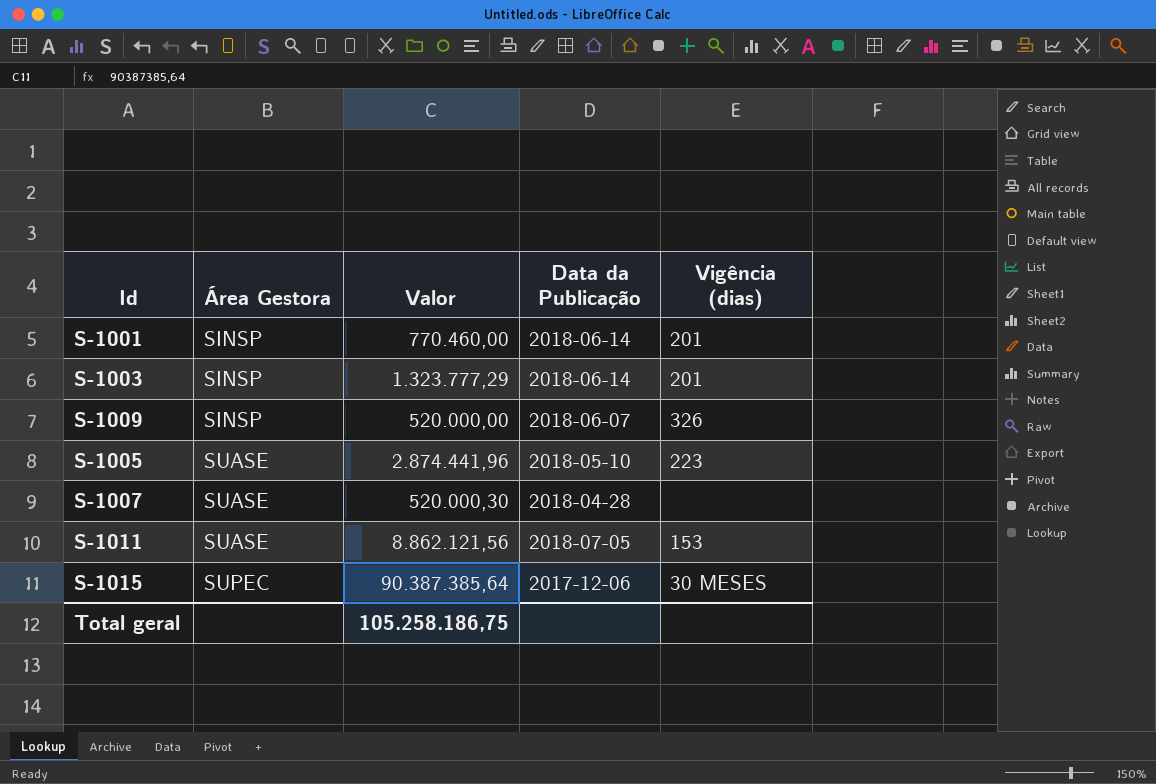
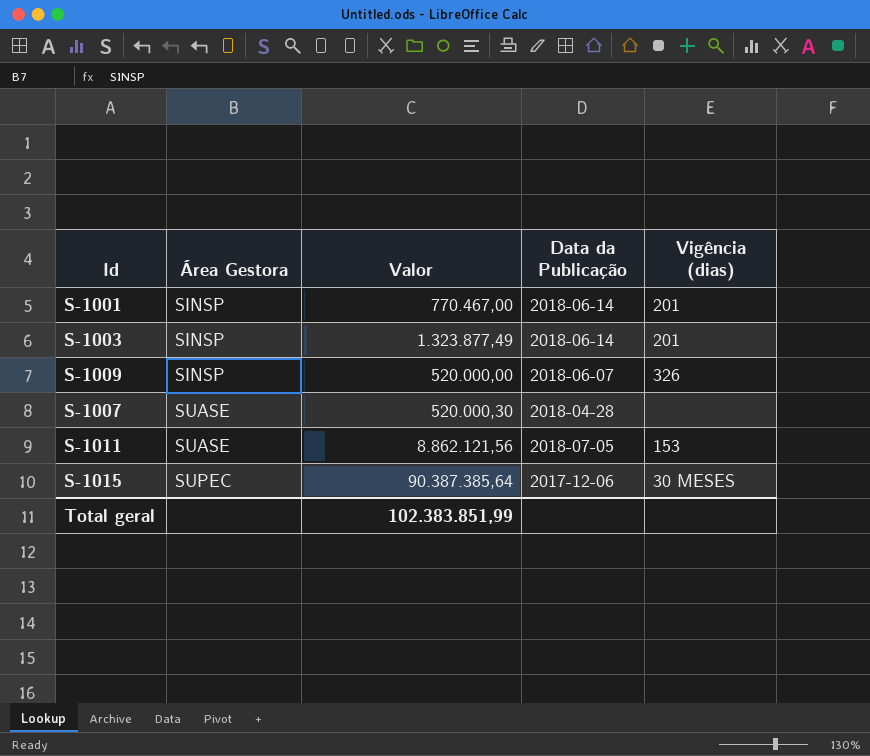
row S-1005: SUASE | 2.874.441,96 | 2018-05-10 | 223 -> none
S-1001 | Valor: 770.460,00 -> 770.467,00
S-1003 | Valor: 1.323.777,29 -> 1.323.877,49
Total geral | Valor: 105.258.186,75 -> 102.383.851,99

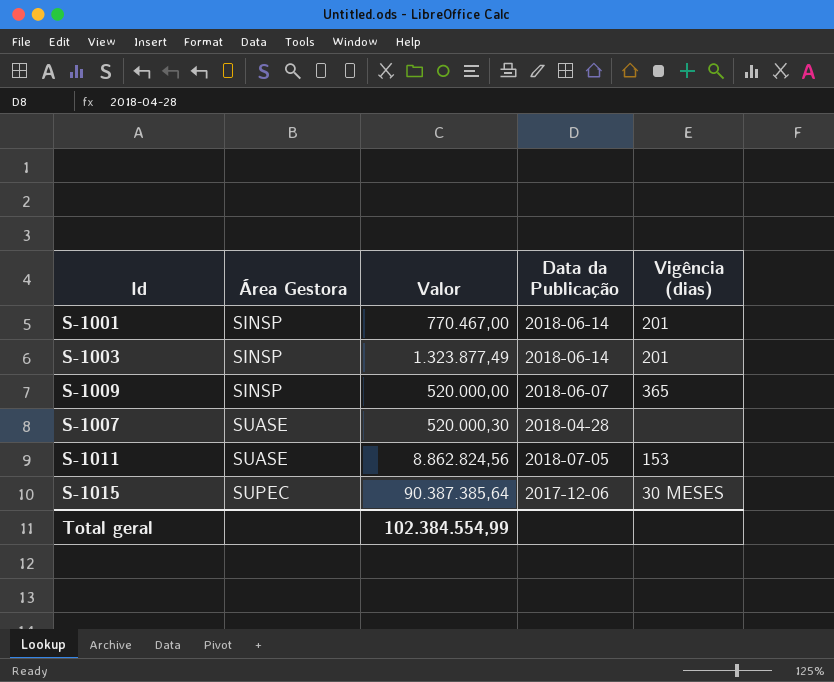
S-1009 | Vigência (dias): 326 -> 365
S-1011 | Valor: 8.862.121,56 -> 8.862.824,56
Total geral | Valor: 102.383.851,99 -> 102.384.554,99

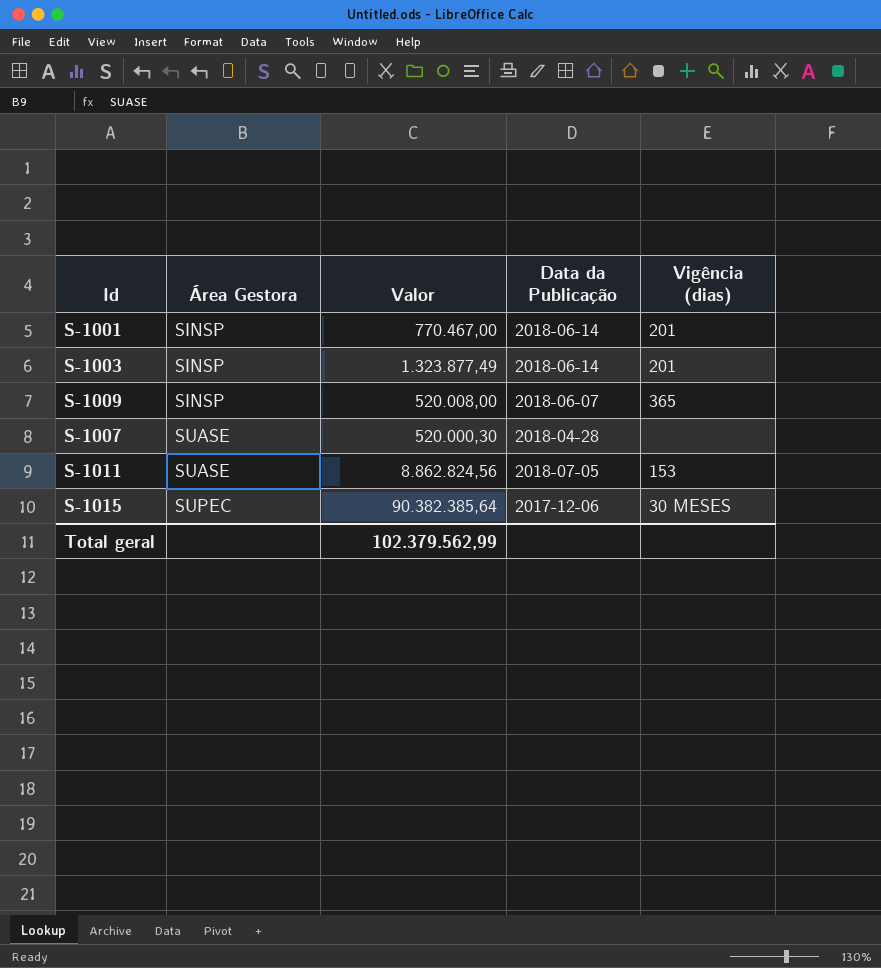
S-1009 | Valor: 520.000,00 -> 520.008,00
S-1015 | Valor: 90.387.385,64 -> 90.382.385,64
Total geral | Valor: 102.384.554,99 -> 102.379.562,99

